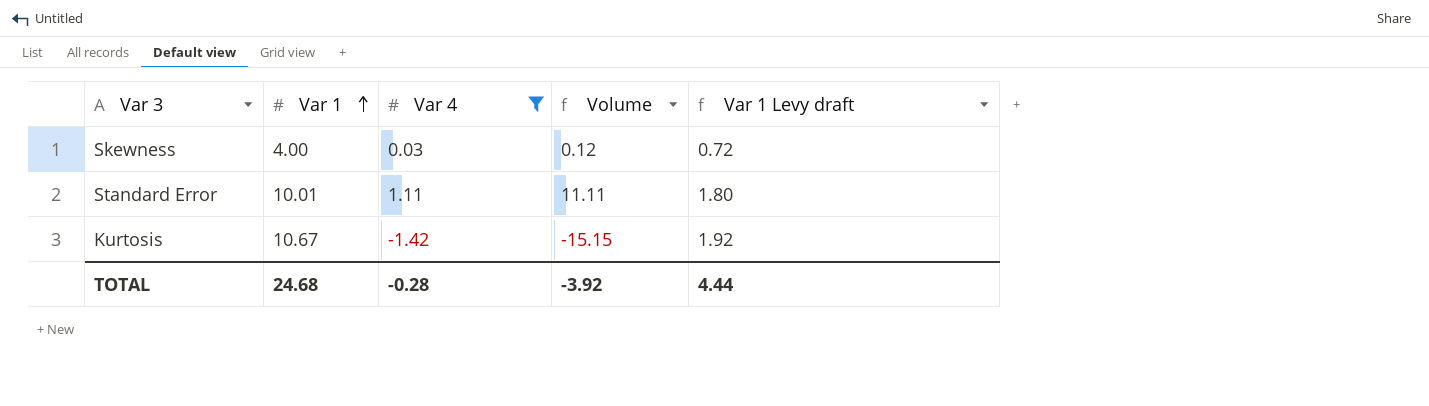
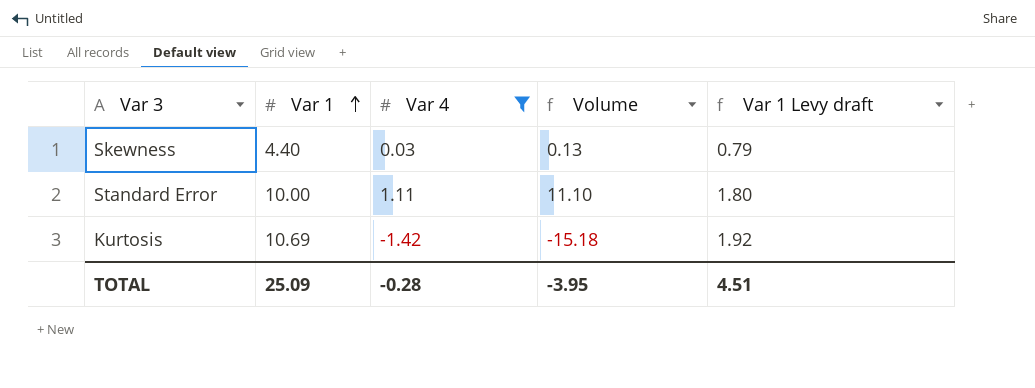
Skewness | Var 1: 4.00 -> 4.40
Skewness | Volume: 0.12 -> 0.13
Skewness | Var 1 Levy draft: 0.72 -> 0.79
Standard Error | Var 1: 10.01 -> 10.00
Standard Error | Volume: 11.11 -> 11.10
Kurtosis | Var 1: 10.67 -> 10.69
Kurtosis | Volume: -15.15 -> -15.18
TOTAL | Var 1: 24.68 -> 25.09
TOTAL | Volume: -3.92 -> -3.95
TOTAL | Var 1 Levy draft: 4.44 -> 4.51

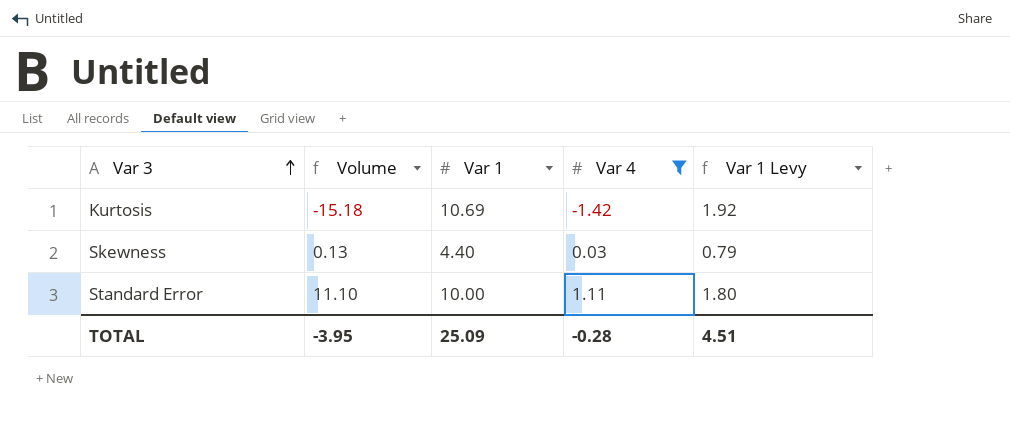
row order: Var 1 ascending -> Var 3 ascending
column Volume | position: 4 -> 2
column name: Var 1 Levy draft -> Var 1 Levy

